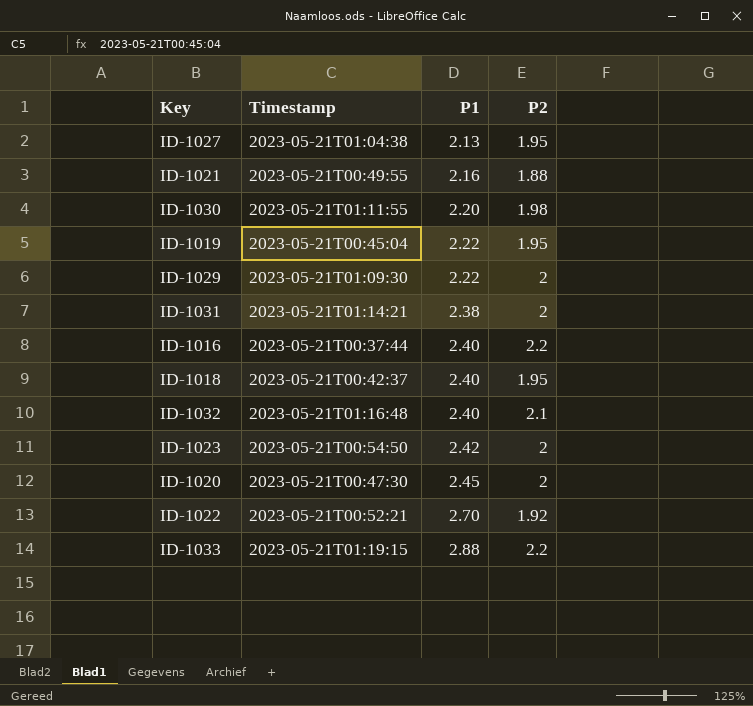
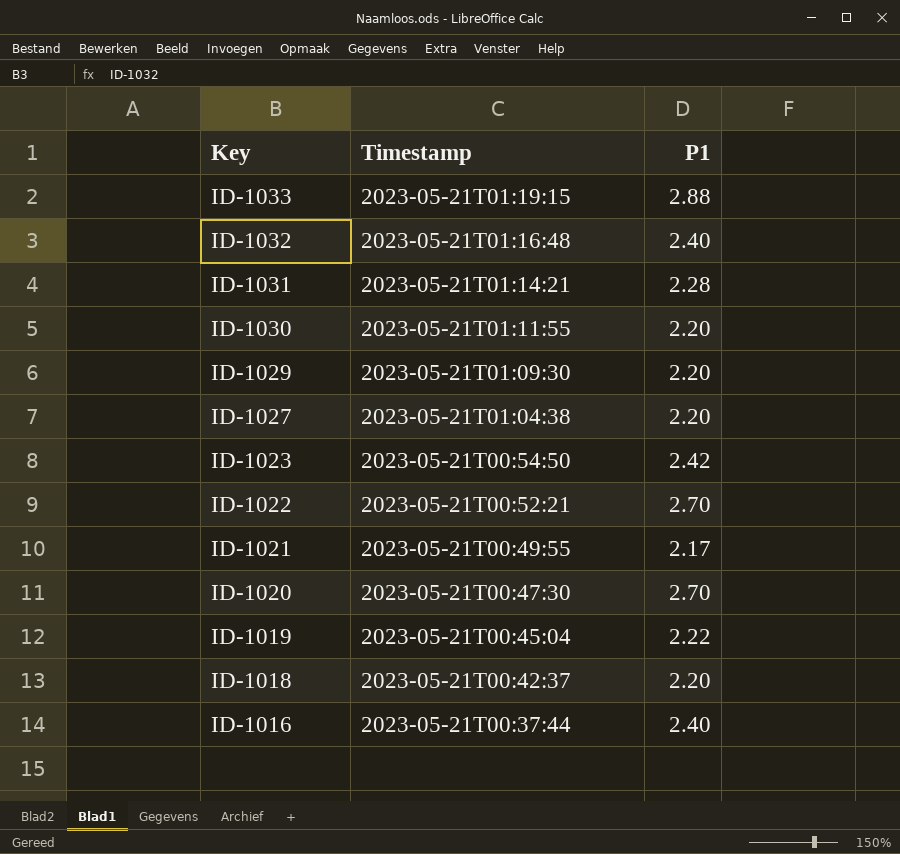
row order: P1 ascending -> Key descending
column P2 | position: 4 -> none
ID-1031 | P1: 2.38 -> 2.28
ID-1029 | P1: 2.22 -> 2.20
ID-1027 | P1: 2.13 -> 2.20
ID-1021 | P1: 2.16 -> 2.17
ID-1020 | P1: 2.45 -> 2.70
ID-1018 | P1: 2.40 -> 2.20

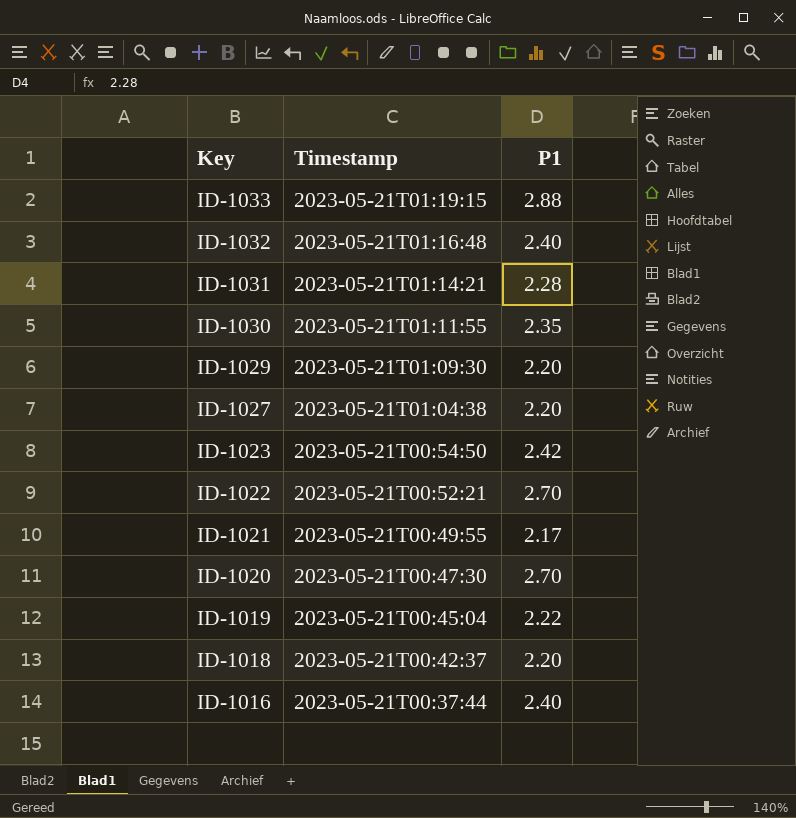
ID-1030 | P1: 2.20 -> 2.35

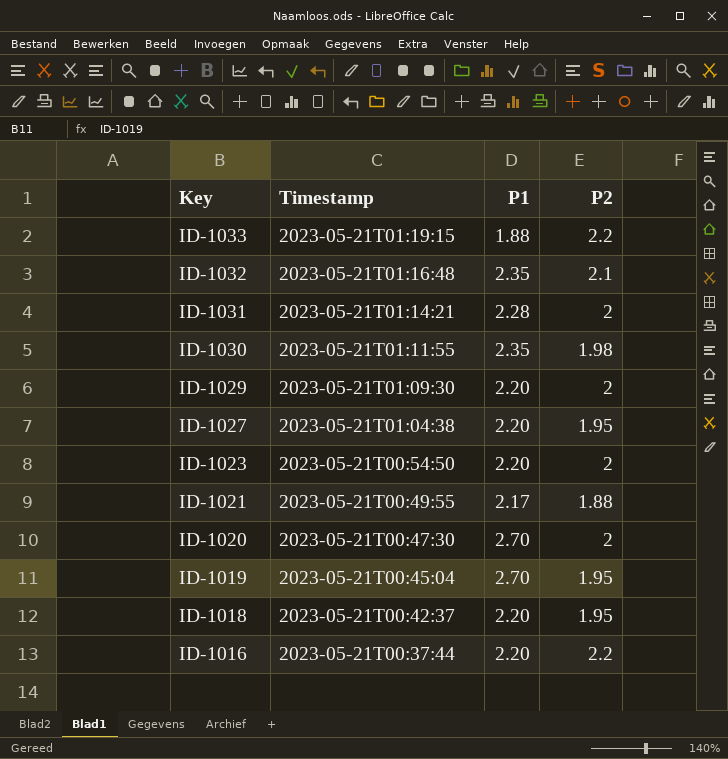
column P2 | position: none -> 4
row ID-1022: 2023-05-21T00:52:21 | 2.70 -> none
ID-1033 | P1: 2.88 -> 1.88
ID-1032 | P1: 2.40 -> 2.35
ID-1023 | P1: 2.42 -> 2.20
ID-1019 | P1: 2.22 -> 2.70
ID-1016 | P1: 2.40 -> 2.20

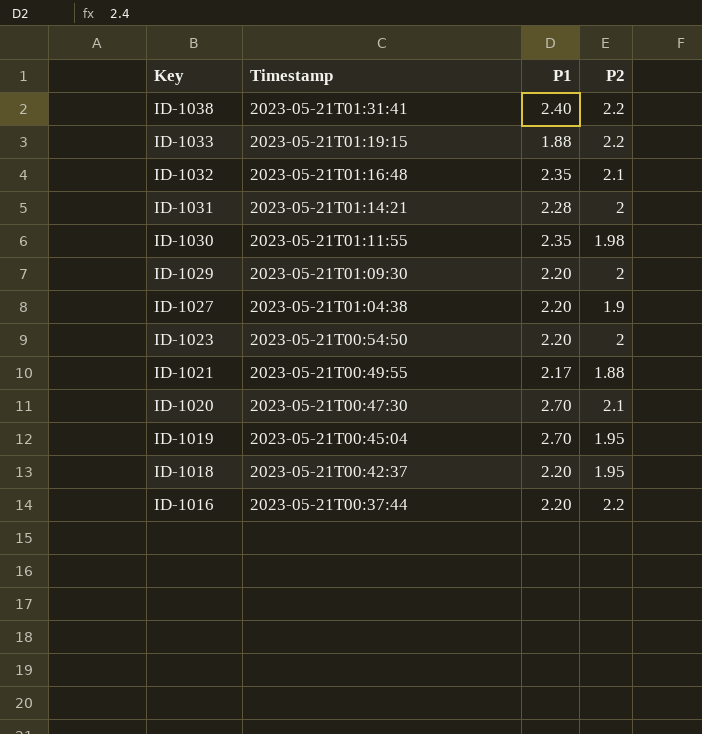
row ID-1038: none -> 2023-05-21T01:31:41 | 2.40 | 2.2
ID-1027 | P2: 1.95 -> 1.9
ID-1020 | P2: 2 -> 2.1

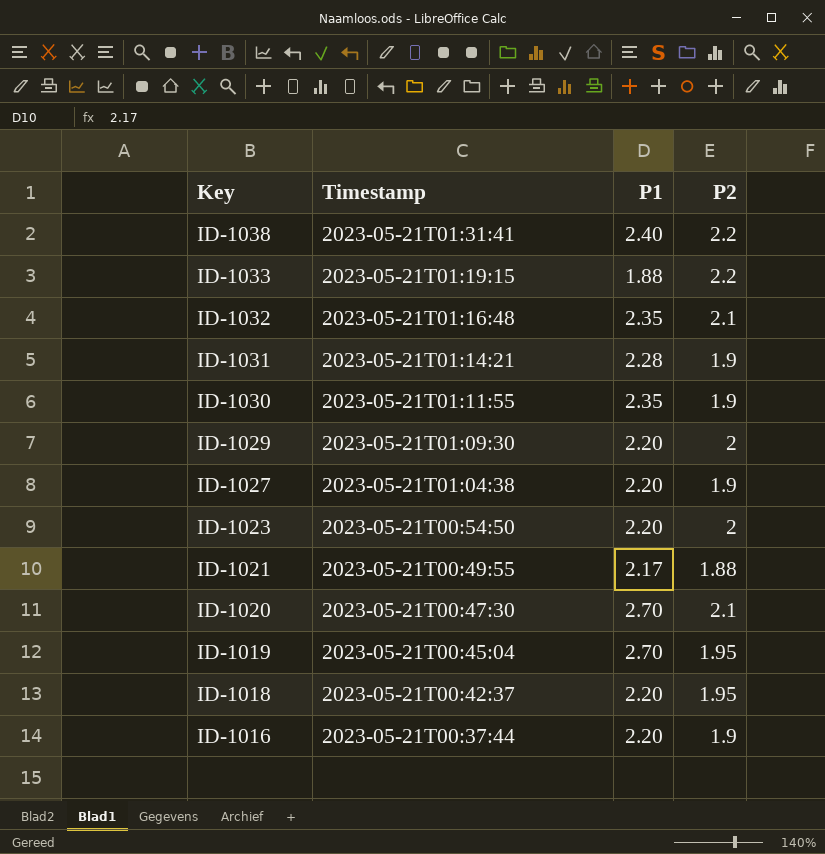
ID-1031 | P2: 2 -> 1.9
ID-1030 | P2: 1.98 -> 1.9
ID-1016 | P2: 2.2 -> 1.9

